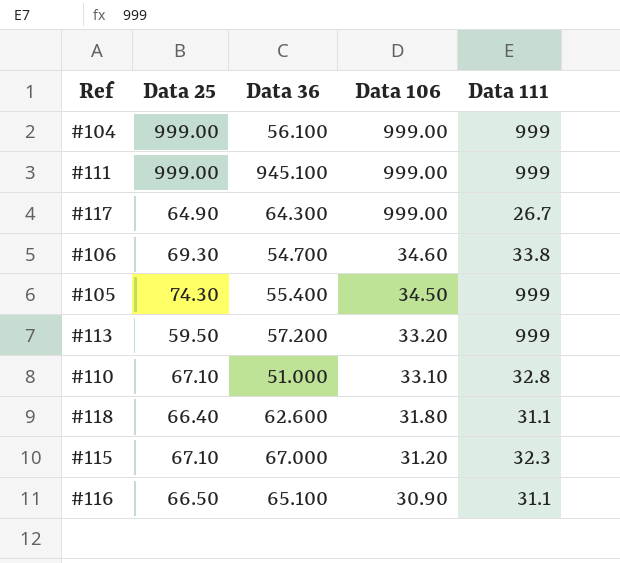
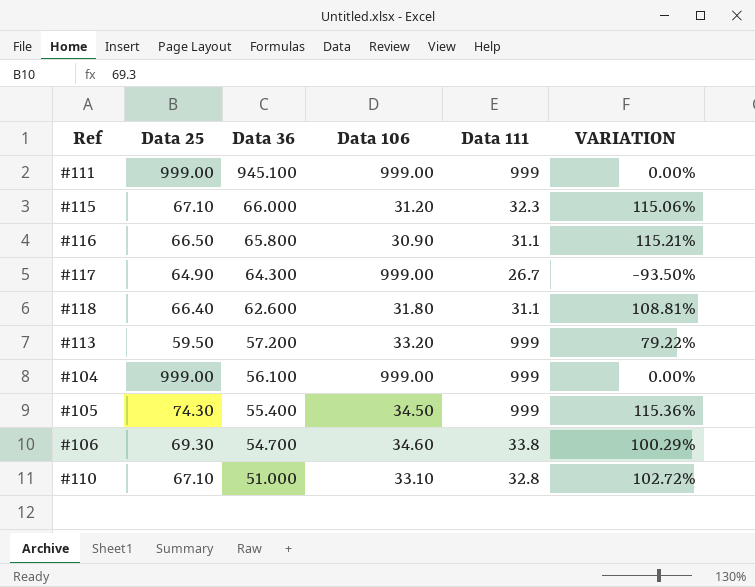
row order: Data 106 descending -> Data 36 descending
column VARIATION | formula: none -> ([Data 25] - [Data 106]) / [Data 106]
#115 | Data 36: 67.000 -> 66.000
#116 | Data 36: 65.100 -> 65.800

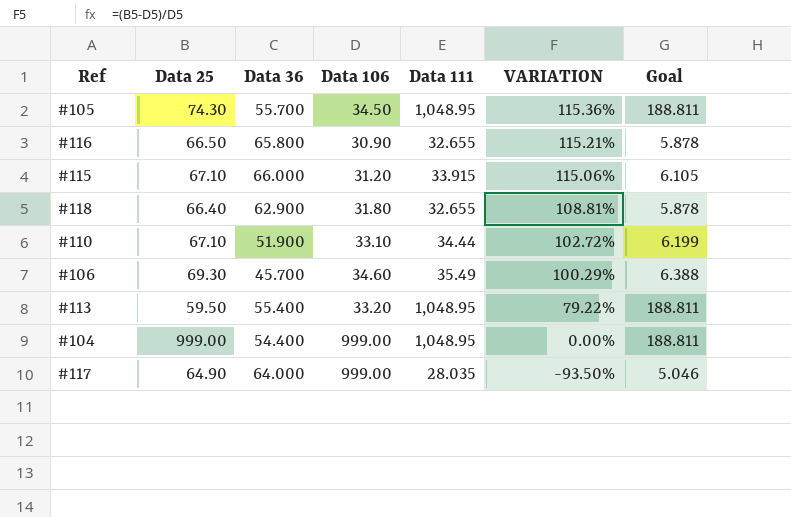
row order: Data 36 descending -> VARIATION descending
column Goal | formula: none -> [Data 111] * 0.18
row #111: 999.00 | 945.100 | 999.00 | 999 | 0.00% -> none
#105 | Data 36: 55.400 -> 55.700
#105 | Data 111: 999 -> 1,048.95
#116 | Data 111: 31.1 -> 32.655
#115 | Data 111: 32.3 -> 33.915
#118 | Data 36: 62.600 -> 62.900
#118 | Data 111: 31.1 -> 32.655
#110 | Data 36: 51.000 -> 51.900
#110 | Data 111: 32.8 -> 34.44
#106 | Data 36: 54.700 -> 45.700
#106 | Data 111: 33.8 -> 35.49
#113 | Data 36: 57.200 -> 55.400
#113 | Data 111: 999 -> 1,048.95
#104 | Data 36: 56.100 -> 54.400
#104 | Data 111: 999 -> 1,048.95
#117 | Data 36: 64.300 -> 64.000
#117 | Data 111: 26.7 -> 28.035

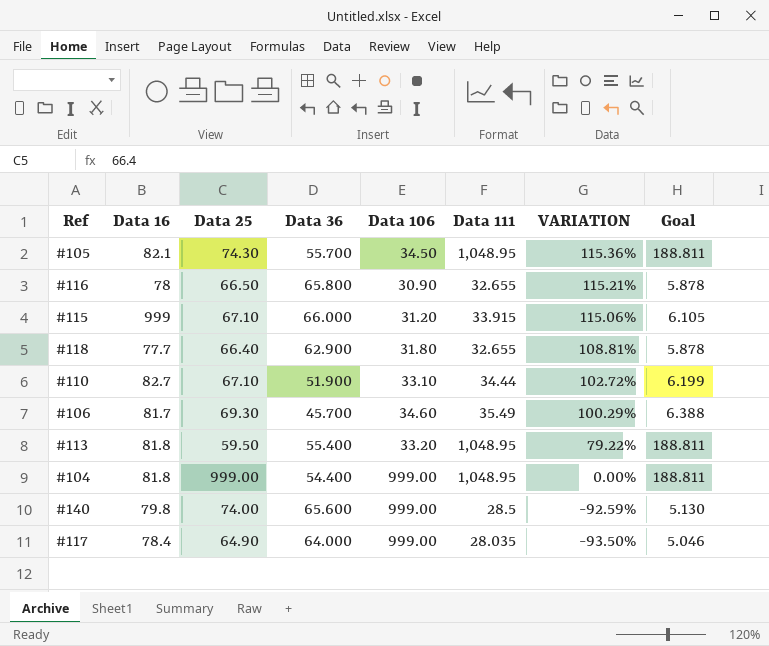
column Data 16 | position: none -> 2
row #140: none -> 79.8 | 74.00 | 65.600 | 999.00 | 28.5 | -92.59% | 5.130

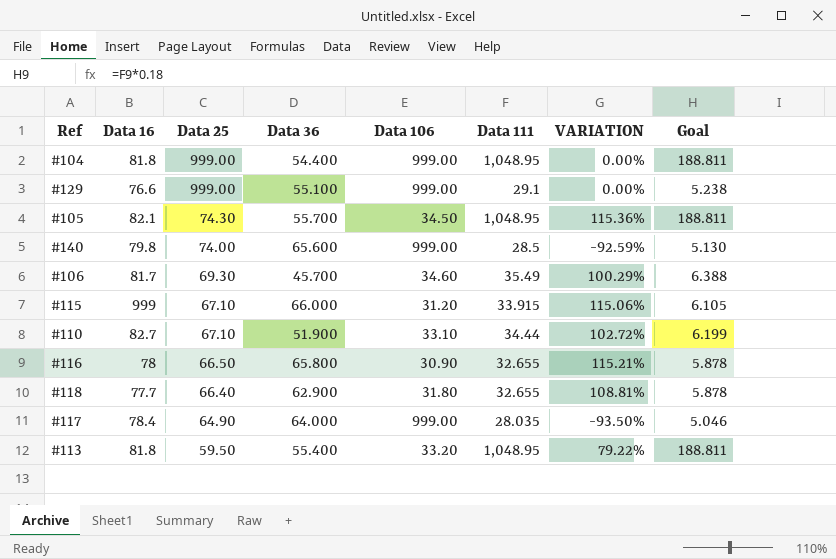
row order: VARIATION descending -> Data 25 descending
row #129: none -> 76.6 | 999.00 | 55.100 | 999.00 | 29.1 | 0.00% | 5.238

